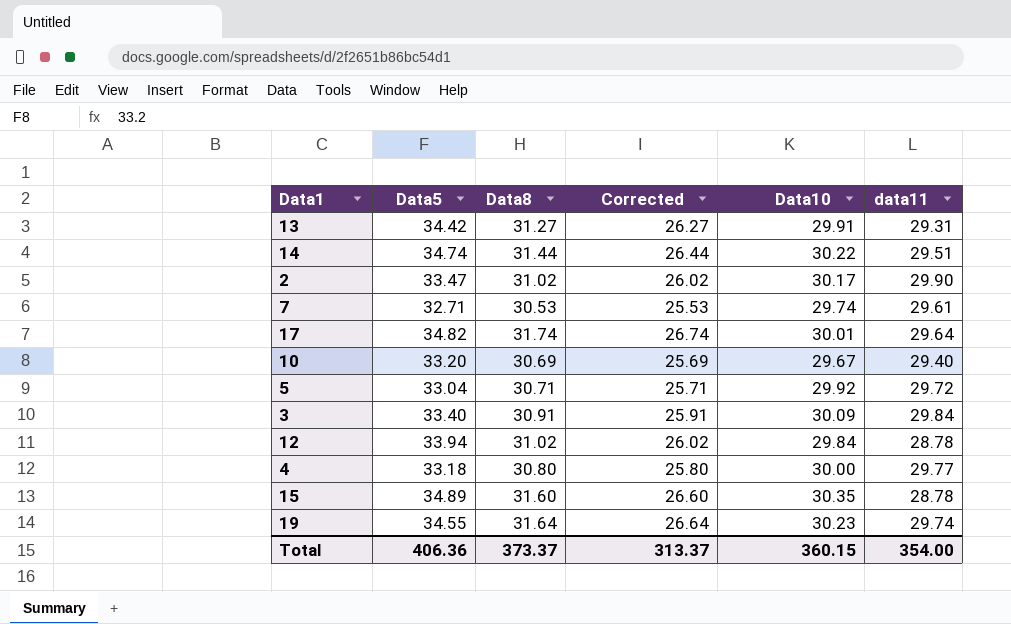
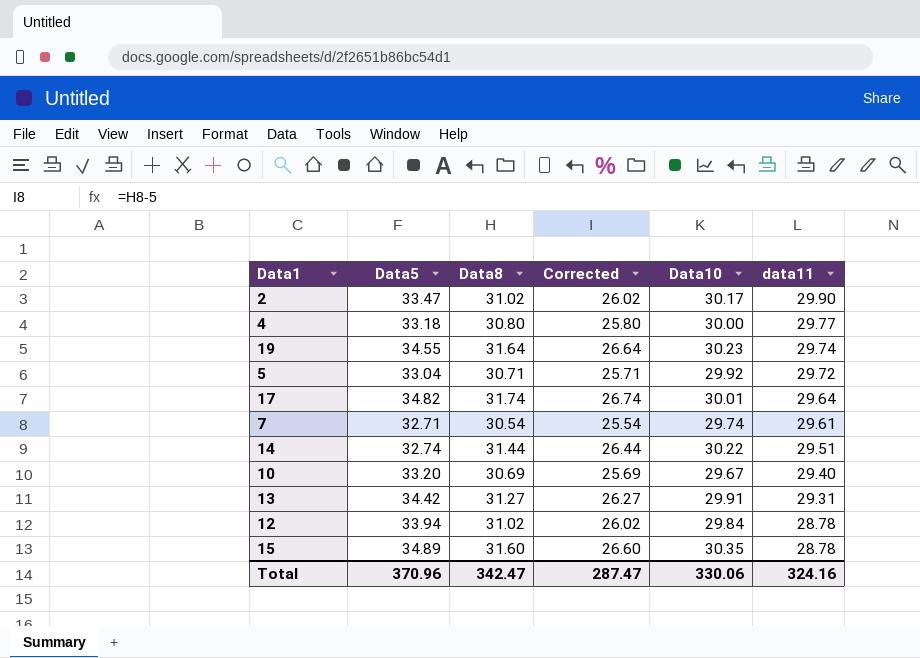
row order: none -> data11 descending
row 3: 33.40 | 30.91 | 25.91 | 30.09 | 29.84 -> none
7 | Data8: 30.53 -> 30.54
7 | Corrected: 25.53 -> 25.54
14 | Data5: 34.74 -> 32.74
Total | Data5: 406.36 -> 370.96
Total | Data8: 373.37 -> 342.47
Total | Corrected: 313.37 -> 287.47
Total | Data10: 360.15 -> 330.06
Total | data11: 354.00 -> 324.16

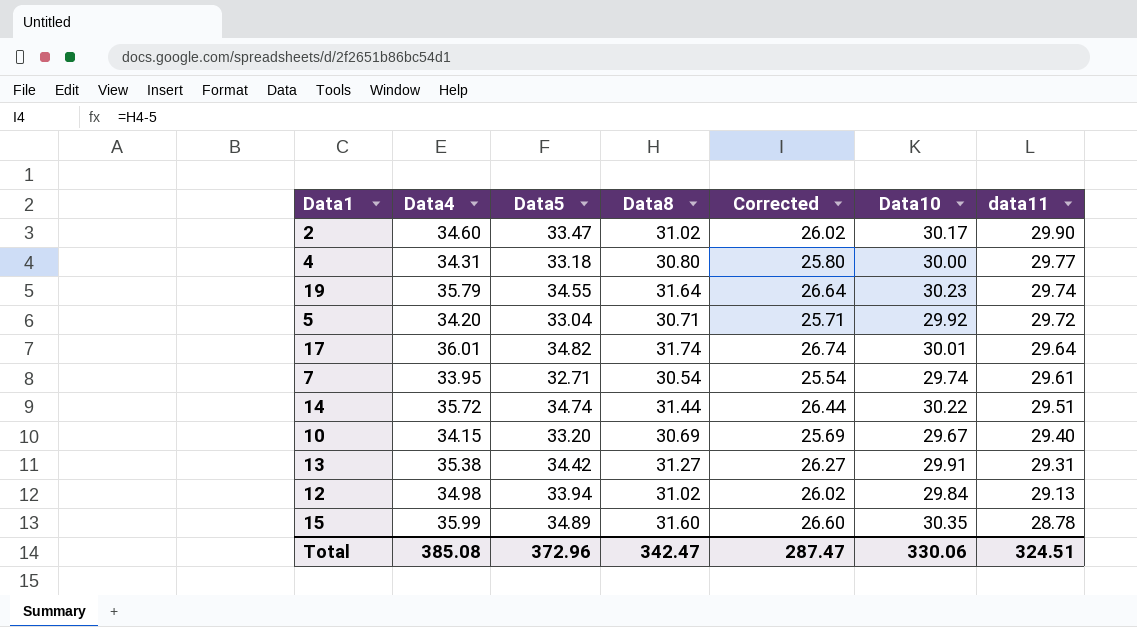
column Data4 | position: none -> 2
14 | Data5: 32.74 -> 34.74
12 | data11: 28.78 -> 29.13
Total | Data5: 370.96 -> 372.96
Total | data11: 324.16 -> 324.51

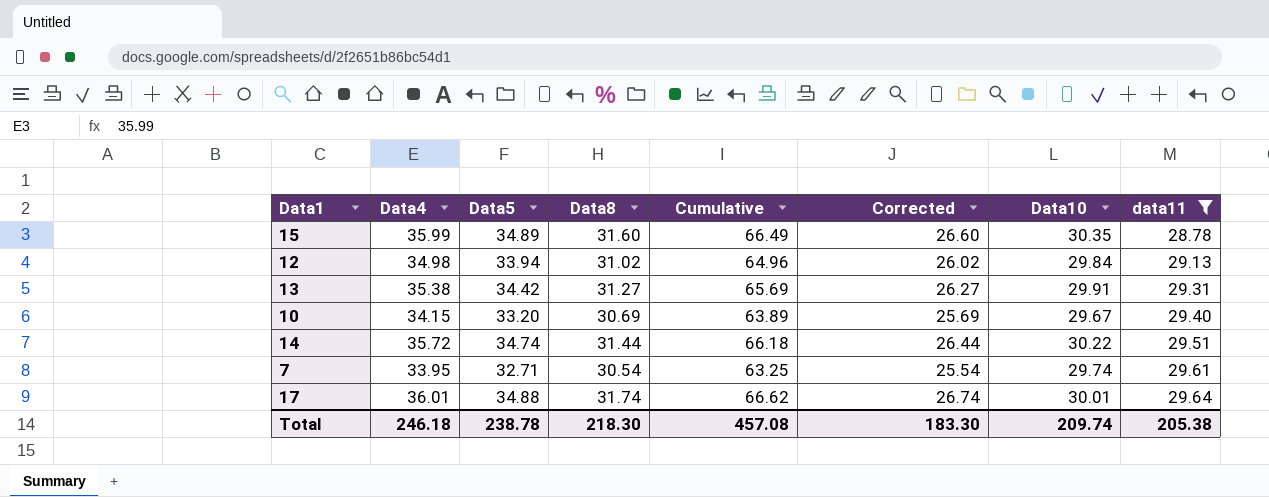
filter: none -> data11 <= 29.64
row order: data11 descending -> data11 ascending
column Cumulative | formula: none -> [Data5] + [Data8]
17 | Data5: 34.82 -> 34.88
Total | Data4: 385.08 -> 246.18
Total | Data5: 372.96 -> 238.78
Total | Data8: 342.47 -> 218.30
Total | Corrected: 287.47 -> 183.30
Total | Data10: 330.06 -> 209.74
Total | data11: 324.51 -> 205.38

